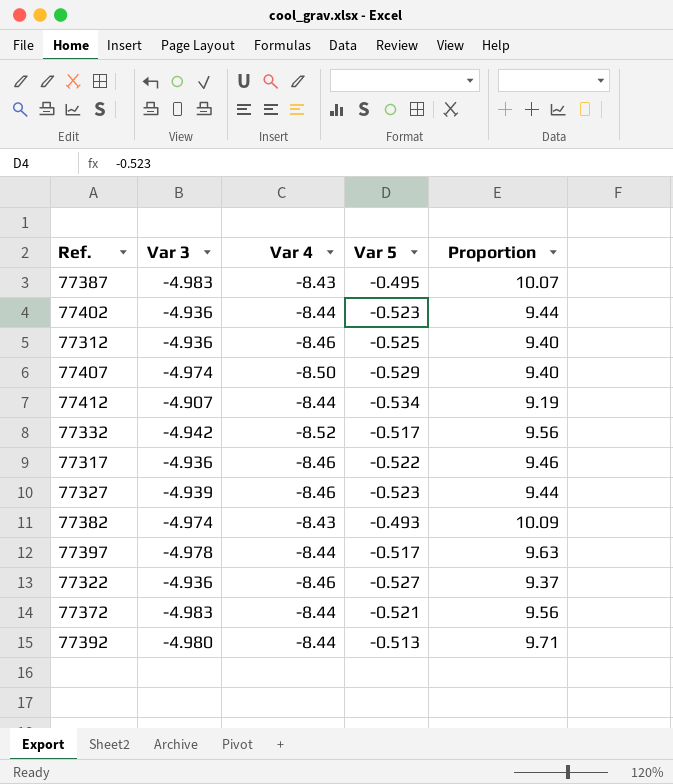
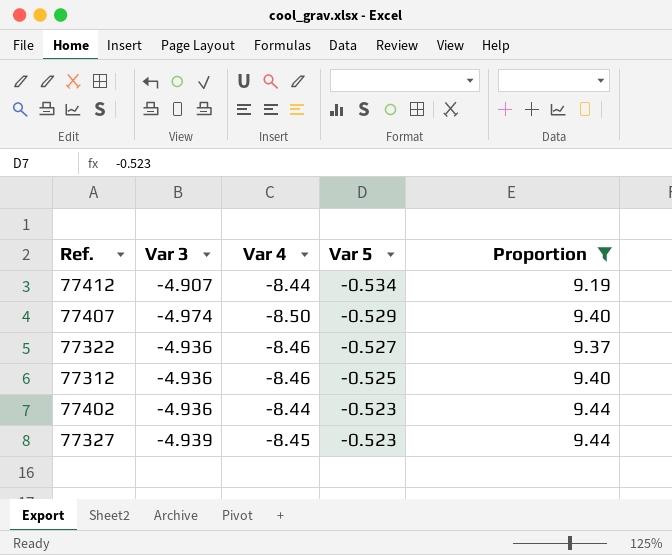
filter: none -> Proportion <= 9.44
row order: none -> Var 5 ascending
77327 | Var 4: -8.46 -> -8.45

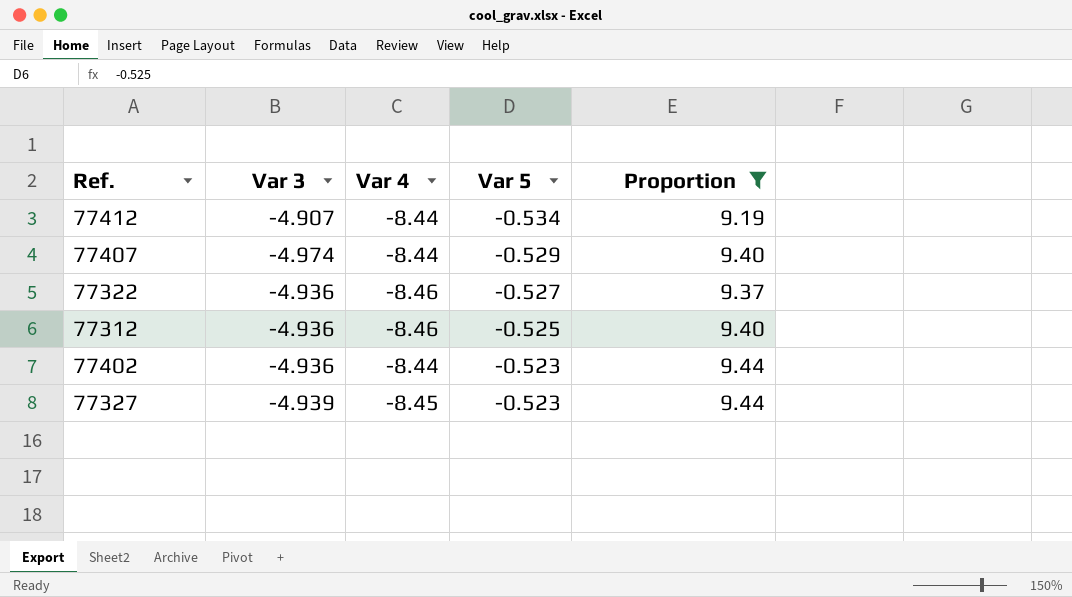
77407 | Var 4: -8.50 -> -8.44

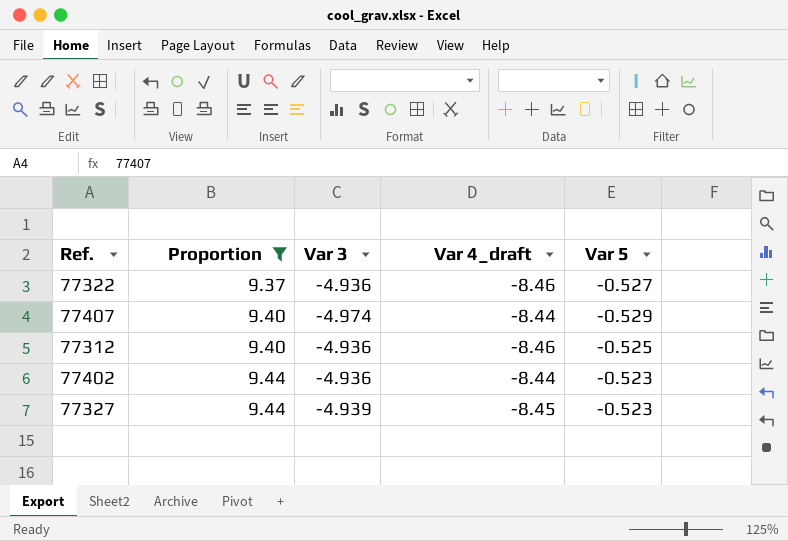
row order: Var 5 ascending -> Proportion ascending
column Proportion | position: 5 -> 2
column name: Var 4 -> Var 4_draft
row 77412: -4.907 | -8.44 | -0.534 | 9.19 -> none

